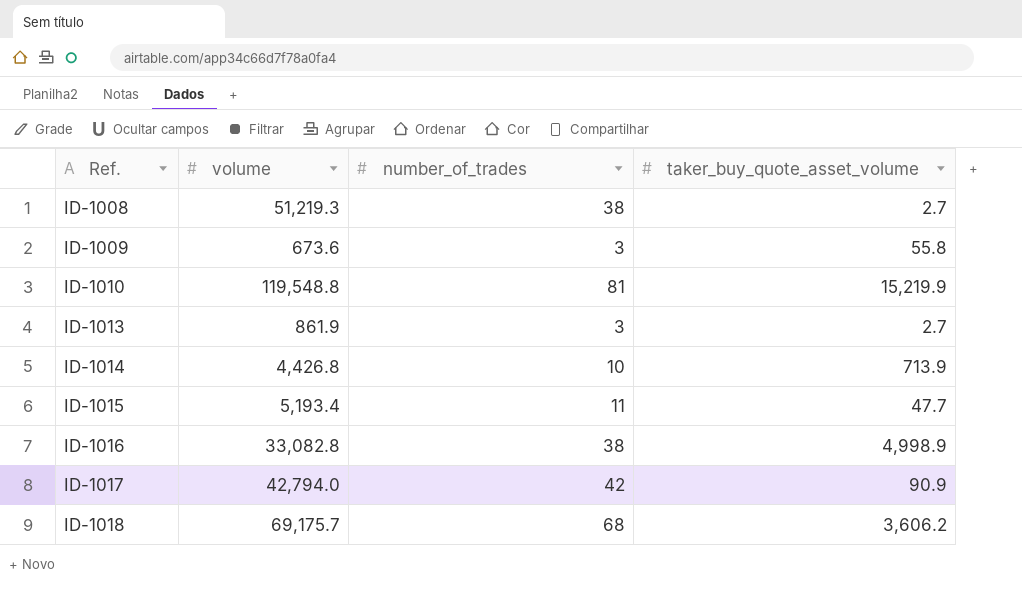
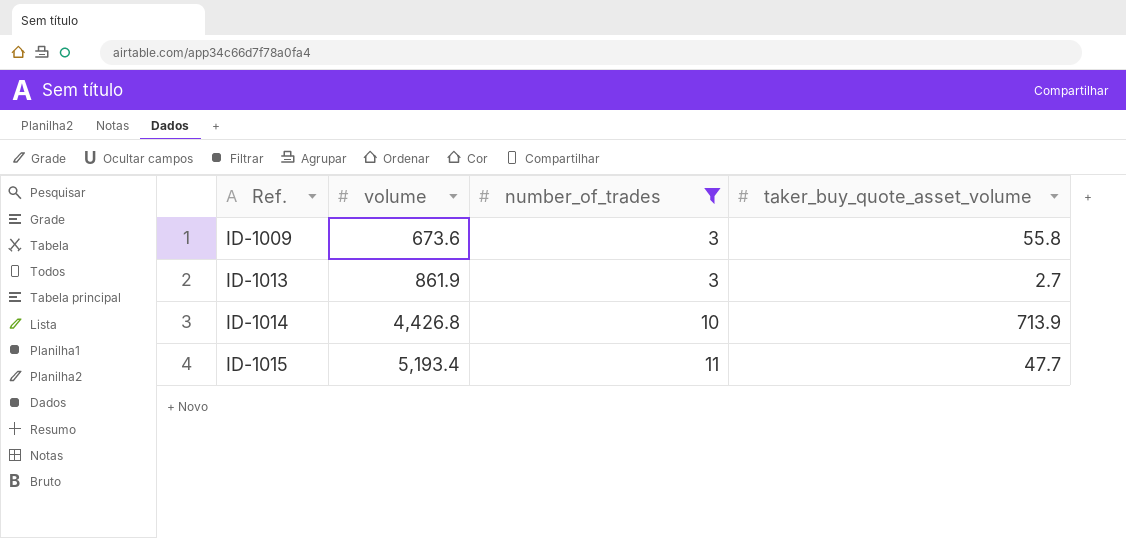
filter: none -> number_of_trades <= 11

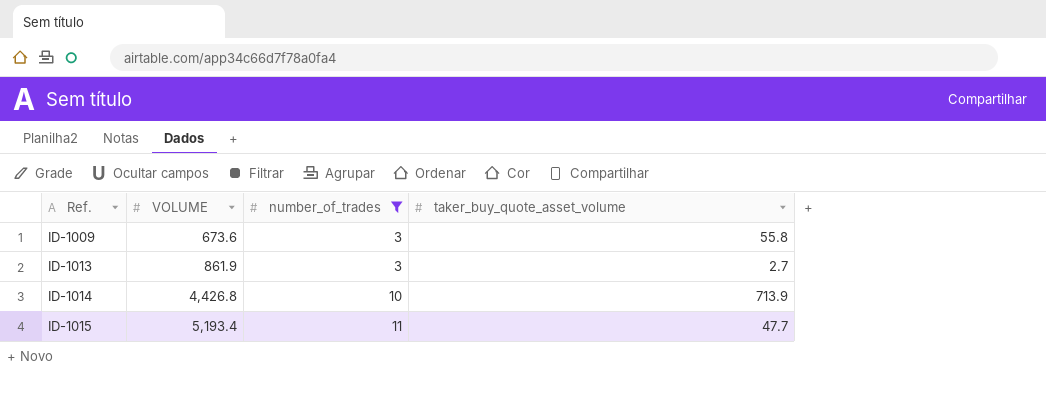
column name: volume -> VOLUME

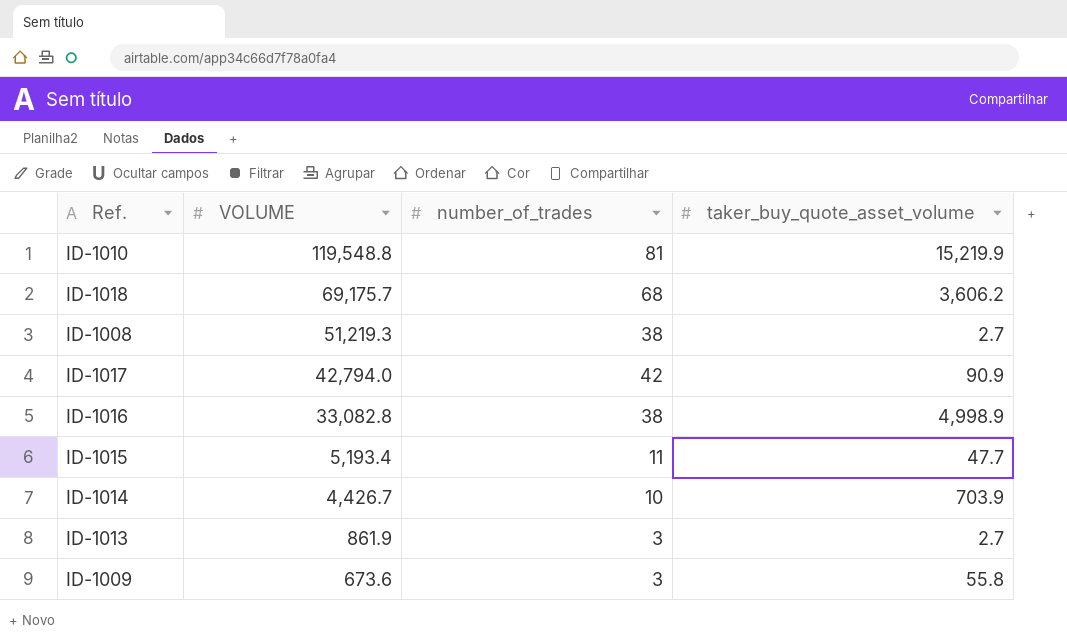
filter: number_of_trades <= 11 -> none
row order: Ref. ascending -> VOLUME descending
ID-1014 | VOLUME: 4,426.8 -> 4,426.7
ID-1014 | taker_buy_quote_asset_volume: 713.9 -> 703.9

